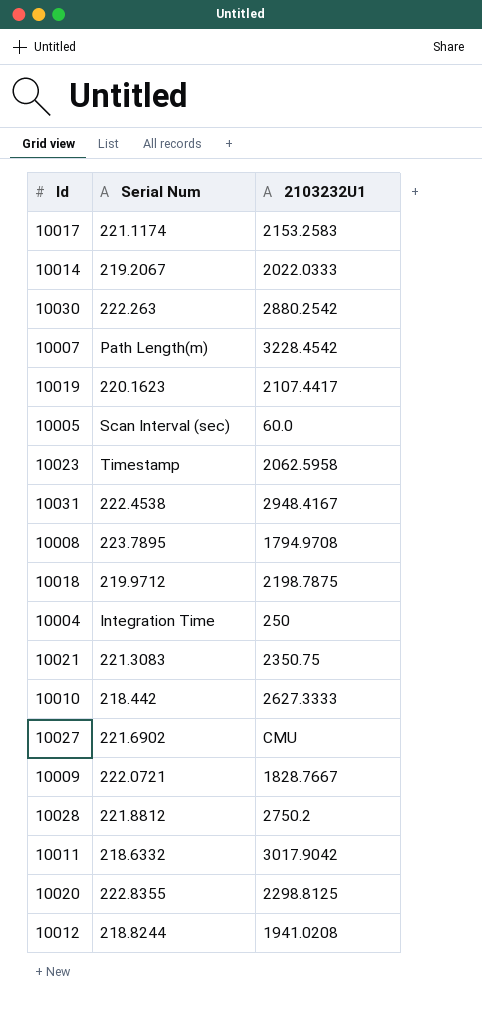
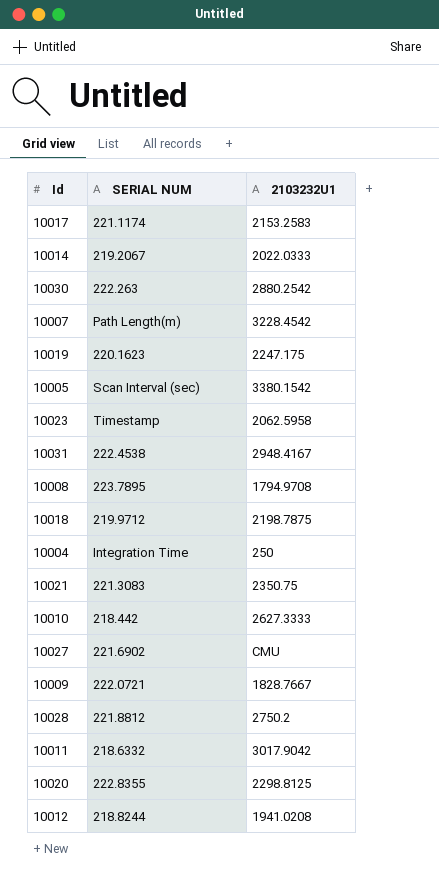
column name: Serial Num -> SERIAL NUM
10019 | 2103232U1: 2107.4417 -> 2247.175
10005 | 2103232U1: 60.0 -> 3380.1542

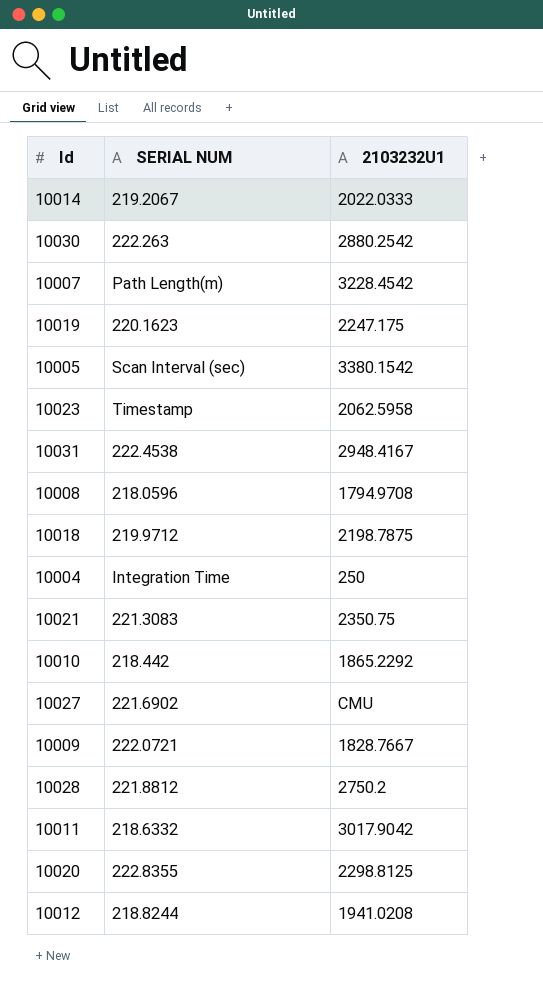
row 10017: 221.1174 | 2153.2583 -> none
10008 | SERIAL NUM: 223.7895 -> 218.0596
10010 | 2103232U1: 2627.3333 -> 1865.2292

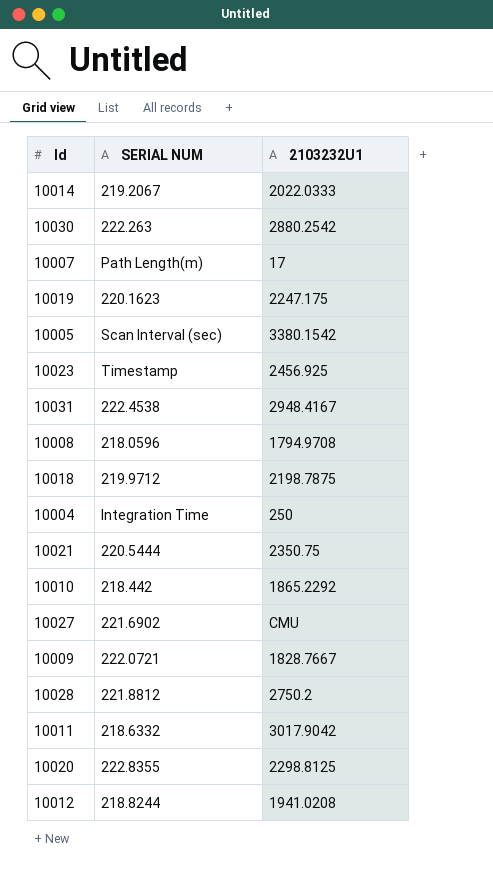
10007 | 2103232U1: 3228.4542 -> 17
10023 | 2103232U1: 2062.5958 -> 2456.925
10021 | SERIAL NUM: 221.3083 -> 220.5444

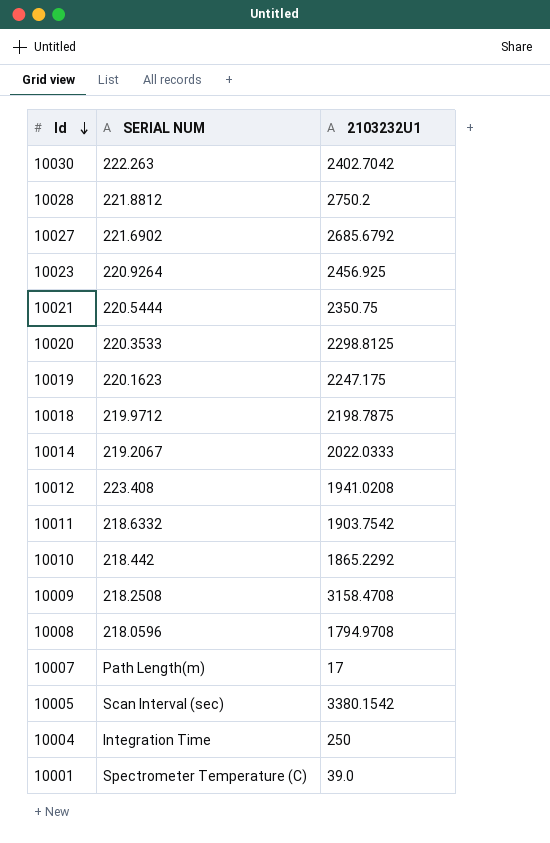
row order: none -> Id descending
row 10031: 222.4538 | 2948.4167 -> none
10030 | 2103232U1: 2880.2542 -> 2402.7042
10027 | 2103232U1: CMU -> 2685.6792
10023 | SERIAL NUM: Timestamp -> 220.9264
10020 | SERIAL NUM: 222.8355 -> 220.3533
10012 | SERIAL NUM: 218.8244 -> 223.408
10011 | 2103232U1: 3017.9042 -> 1903.7542
10009 | SERIAL NUM: 222.0721 -> 218.2508
10009 | 2103232U1: 1828.7667 -> 3158.4708
row 10001: none -> Spectrometer Temperature (C) | 39.0

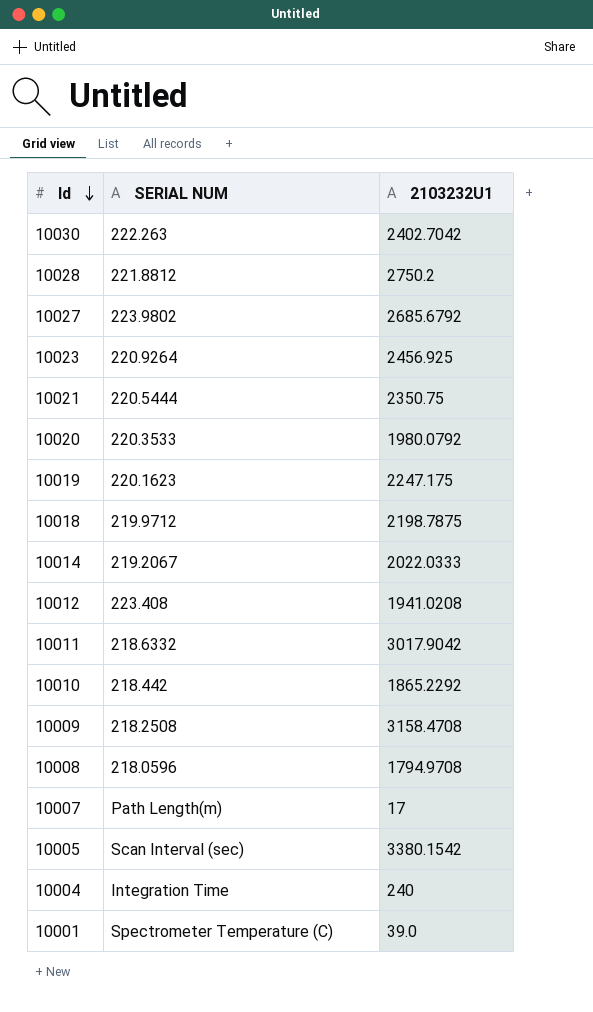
10027 | SERIAL NUM: 221.6902 -> 223.9802
10020 | 2103232U1: 2298.8125 -> 1980.0792
10011 | 2103232U1: 1903.7542 -> 3017.9042
10004 | 2103232U1: 250 -> 240

